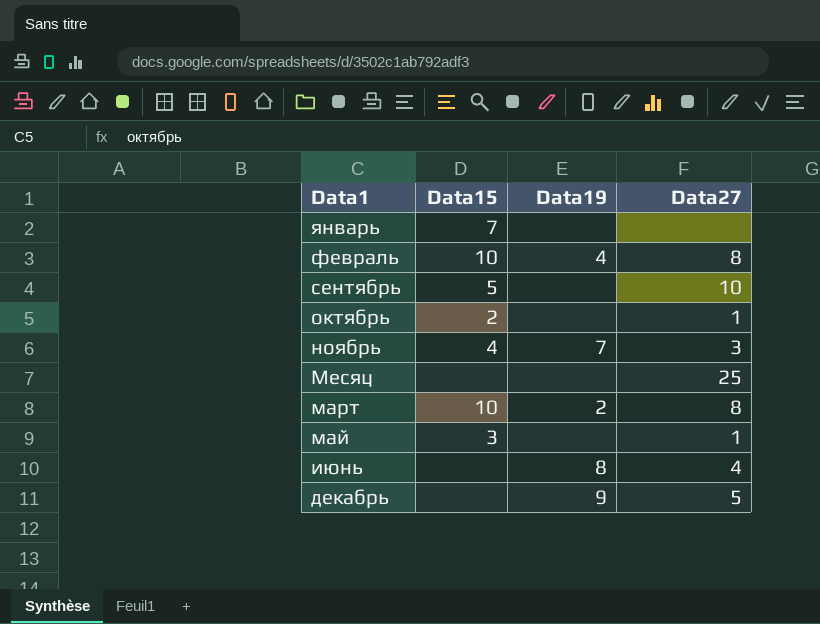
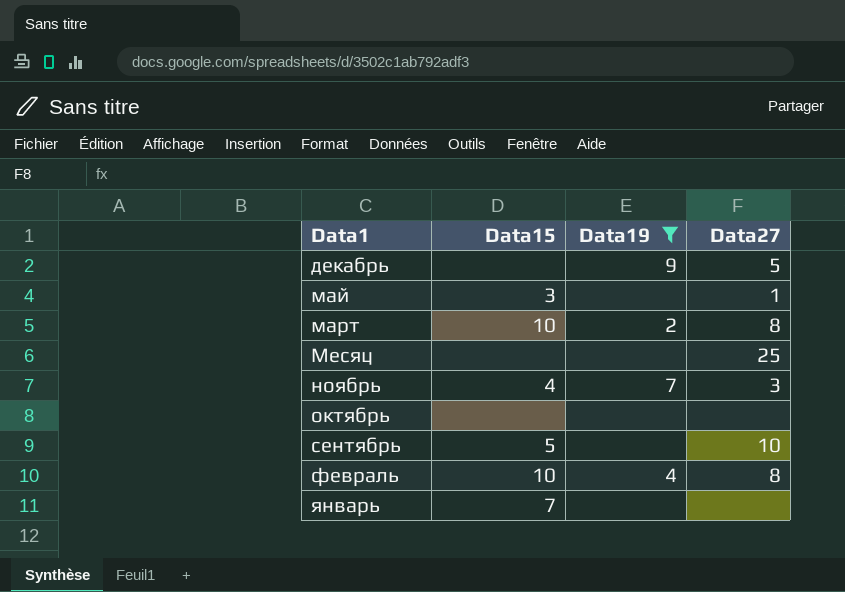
filter: none -> Data19 != 8
row order: Data1 descending -> Data1 ascending
октябрь | Data15: 2 -> none
октябрь | Data27: 1 -> none

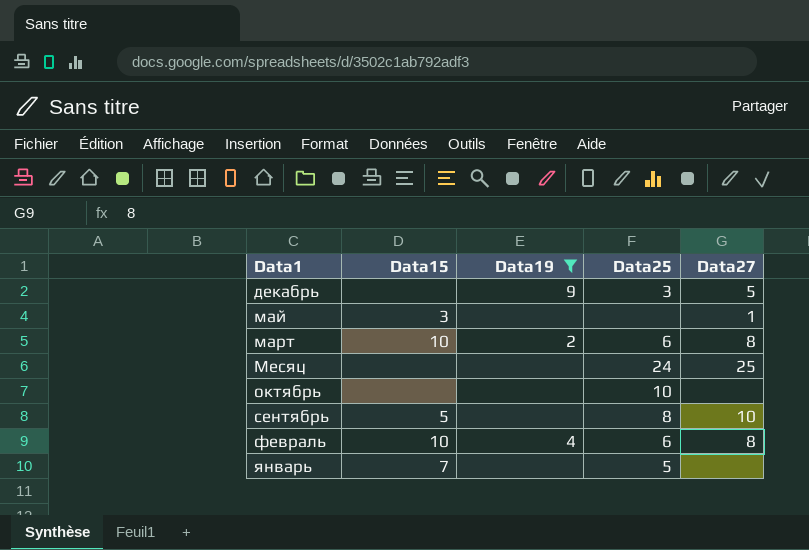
column Data25 | position: none -> 4
row ноябрь: 4 | 7 | 3 -> none

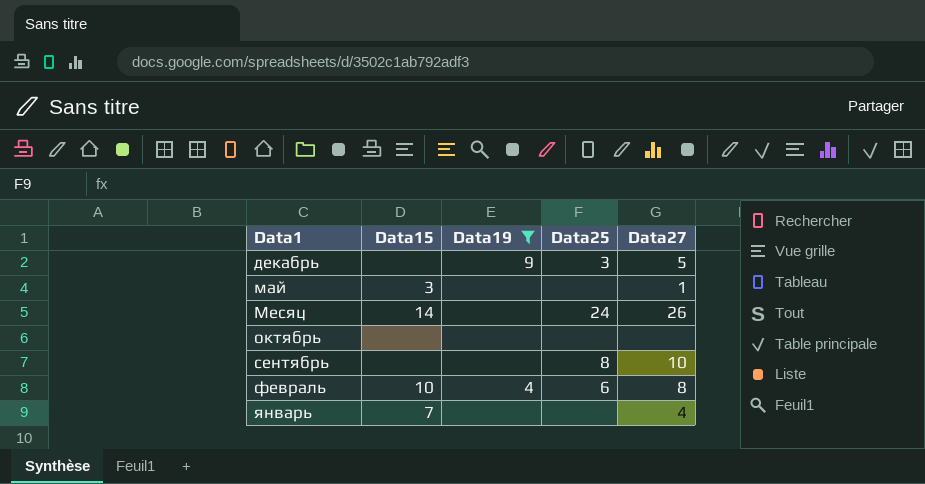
row март: 10 | 2 | 6 | 8 -> none
Месяц | Data15: none -> 14
Месяц | Data27: 25 -> 26
октябрь | Data25: 10 -> none
сентябрь | Data15: 5 -> none
январь | Data25: 5 -> none
январь | Data27: none -> 4

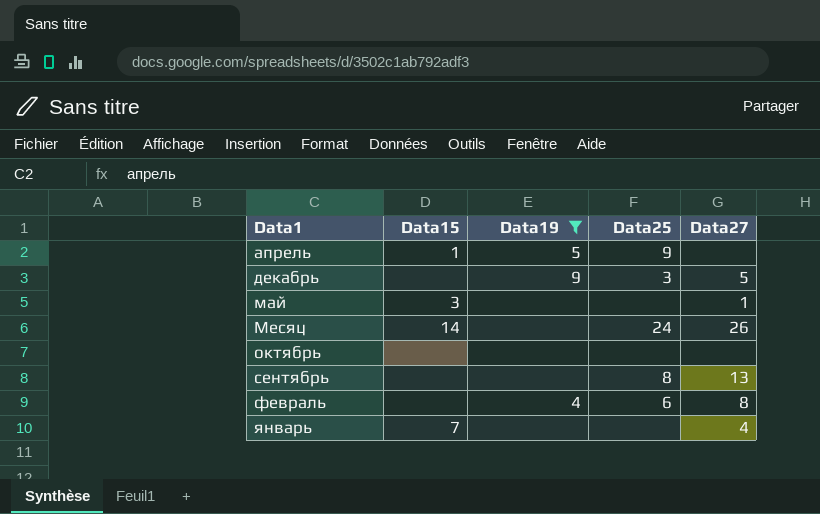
row апрель: none -> 1 | 5 | 9 | none
сентябрь | Data27: 10 -> 13
февраль | Data15: 10 -> none

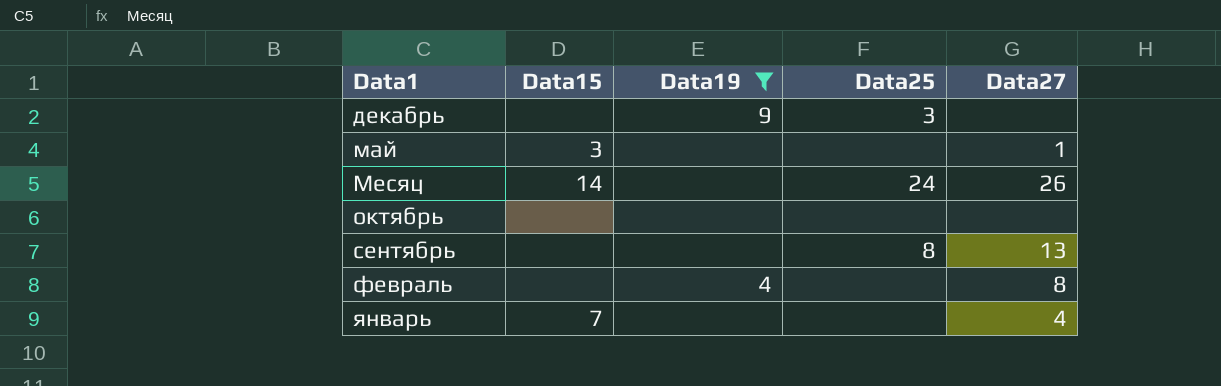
row апрель: 1 | 5 | 9 | none -> none
декабрь | Data27: 5 -> none
февраль | Data25: 6 -> none

